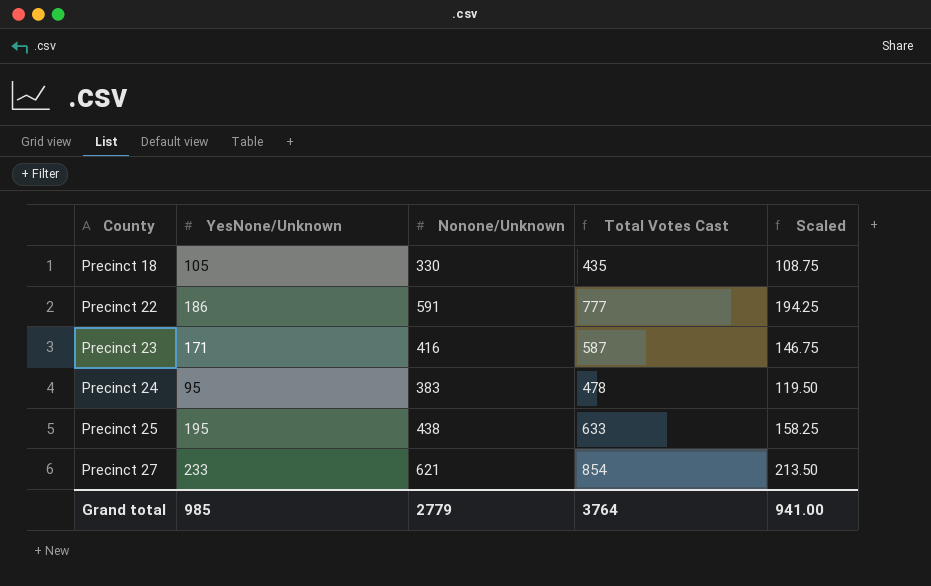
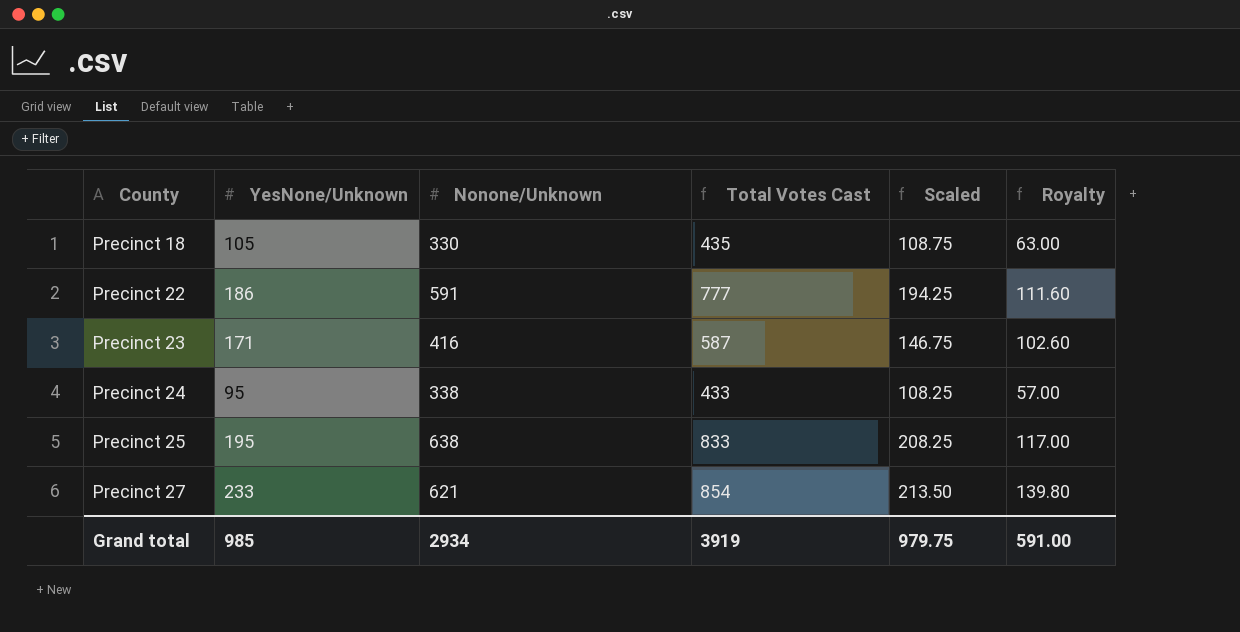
column Royalty | formula: none -> [YesNone/Unknown] * 0.6
Precinct 24 | Nonone/Unknown: 383 -> 338
Precinct 24 | Total Votes Cast: 478 -> 433
Precinct 24 | Scaled: 119.50 -> 108.25
Precinct 25 | Nonone/Unknown: 438 -> 638
Precinct 25 | Total Votes Cast: 633 -> 833
Precinct 25 | Scaled: 158.25 -> 208.25
Grand total | Nonone/Unknown: 2779 -> 2934
Grand total | Total Votes Cast: 3764 -> 3919
Grand total | Scaled: 941.00 -> 979.75

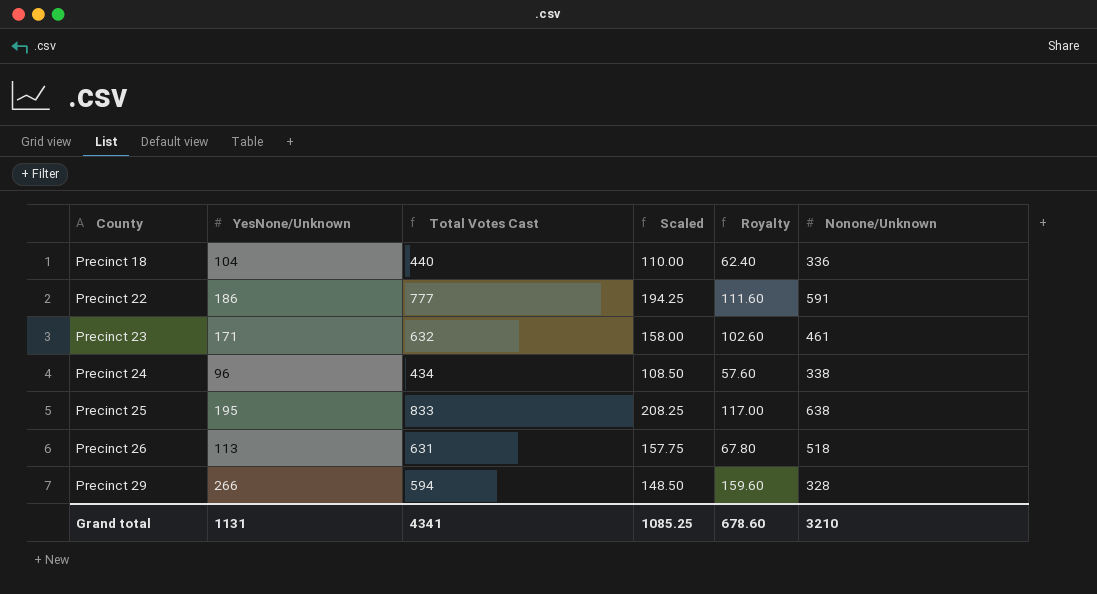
column Nonone/Unknown | position: 3 -> 6
row Precinct 27: 233 | 621 | 854 | 213.50 | 139.80 -> none
Precinct 18 | YesNone/Unknown: 105 -> 104
Precinct 18 | Total Votes Cast: 435 -> 440
Precinct 18 | Scaled: 108.75 -> 110.00
Precinct 18 | Royalty: 63.00 -> 62.40
Precinct 18 | Nonone/Unknown: 330 -> 336
Precinct 23 | Total Votes Cast: 587 -> 632
Precinct 23 | Scaled: 146.75 -> 158.00
Precinct 23 | Nonone/Unknown: 416 -> 461
Precinct 24 | YesNone/Unknown: 95 -> 96
Precinct 24 | Total Votes Cast: 433 -> 434
Precinct 24 | Scaled: 108.25 -> 108.50
Precinct 24 | Royalty: 57.00 -> 57.60
row Precinct 26: none -> 113 | 631 | 157.75 | 67.80 | 518
row Precinct 29: none -> 266 | 594 | 148.50 | 159.60 | 328
Grand total | YesNone/Unknown: 985 -> 1131
Grand total | Total Votes Cast: 3919 -> 4341
Grand total | Scaled: 979.75 -> 1085.25
Grand total | Royalty: 591.00 -> 678.60
Grand total | Nonone/Unknown: 2934 -> 3210

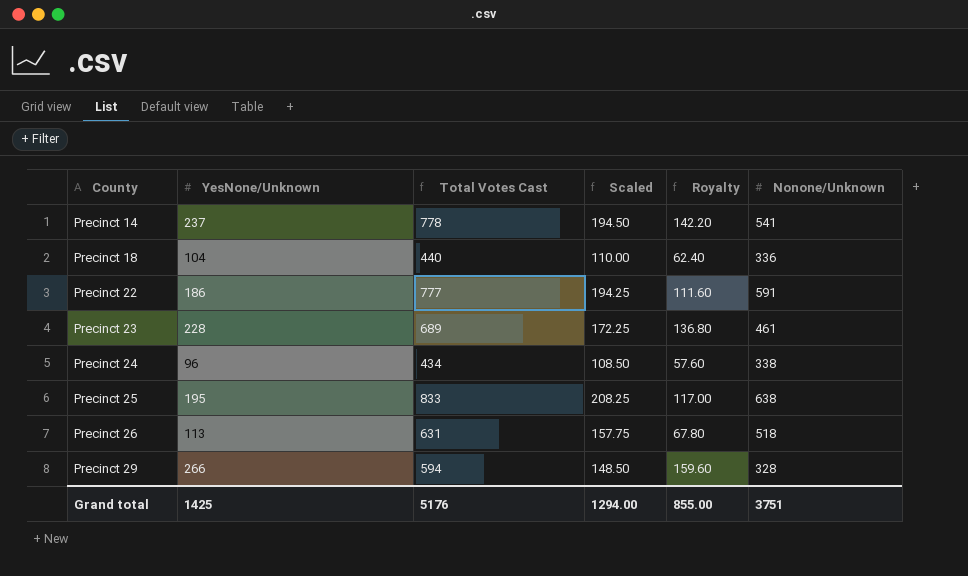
row Precinct 14: none -> 237 | 778 | 194.50 | 142.20 | 541
Precinct 23 | YesNone/Unknown: 171 -> 228
Precinct 23 | Total Votes Cast: 632 -> 689
Precinct 23 | Scaled: 158.00 -> 172.25
Precinct 23 | Royalty: 102.60 -> 136.80
Grand total | YesNone/Unknown: 1131 -> 1425
Grand total | Total Votes Cast: 4341 -> 5176
Grand total | Scaled: 1085.25 -> 1294.00
Grand total | Royalty: 678.60 -> 855.00
Grand total | Nonone/Unknown: 3210 -> 3751

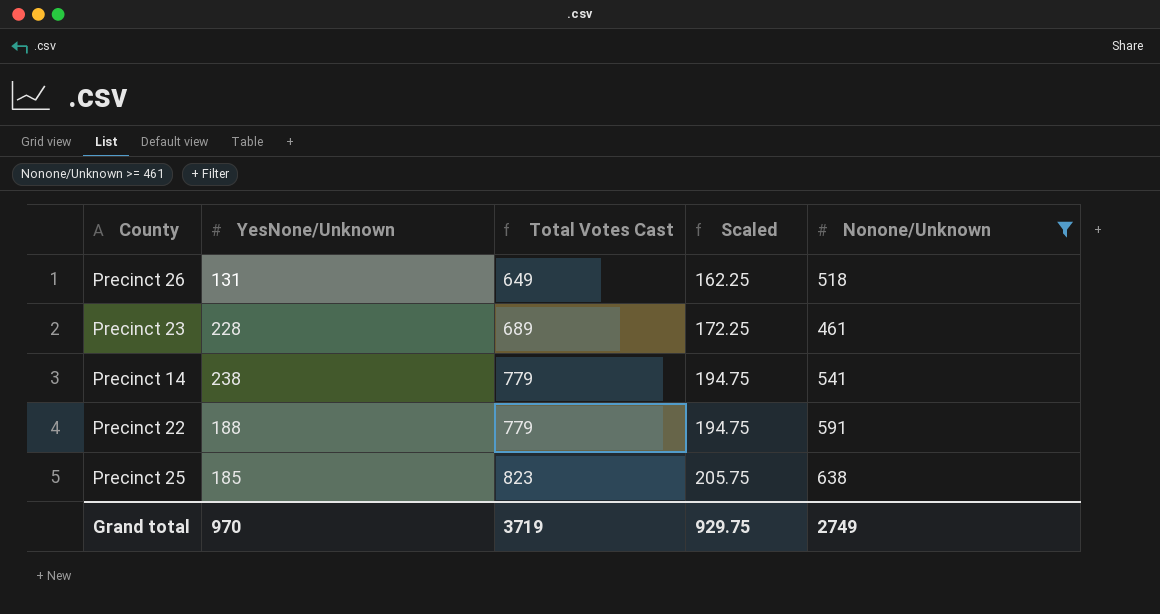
filter: none -> Nonone/Unknown >= 461
row order: County ascending -> Total Votes Cast ascending
column Royalty | formula: [YesNone/Unknown] * 0.6 -> none
Precinct 26 | YesNone/Unknown: 113 -> 131
Precinct 26 | Total Votes Cast: 631 -> 649
Precinct 26 | Scaled: 157.75 -> 162.25
Precinct 14 | YesNone/Unknown: 237 -> 238
Precinct 14 | Total Votes Cast: 778 -> 779
Precinct 14 | Scaled: 194.50 -> 194.75
Precinct 22 | YesNone/Unknown: 186 -> 188
Precinct 22 | Total Votes Cast: 777 -> 779
Precinct 22 | Scaled: 194.25 -> 194.75
Precinct 25 | YesNone/Unknown: 195 -> 185
Precinct 25 | Total Votes Cast: 833 -> 823
Precinct 25 | Scaled: 208.25 -> 205.75
Grand total | YesNone/Unknown: 1425 -> 970
Grand total | Total Votes Cast: 5176 -> 3719
Grand total | Scaled: 1294.00 -> 929.75
Grand total | Nonone/Unknown: 3751 -> 2749

